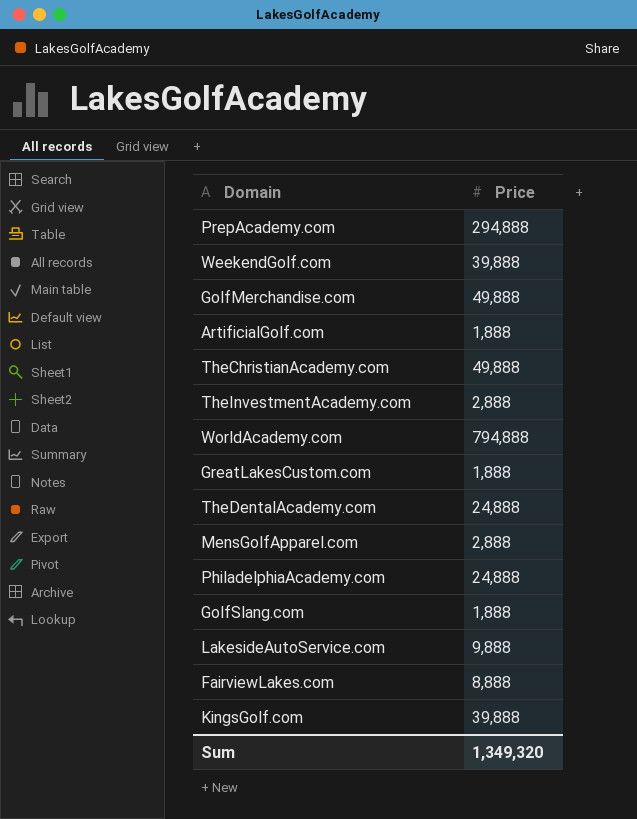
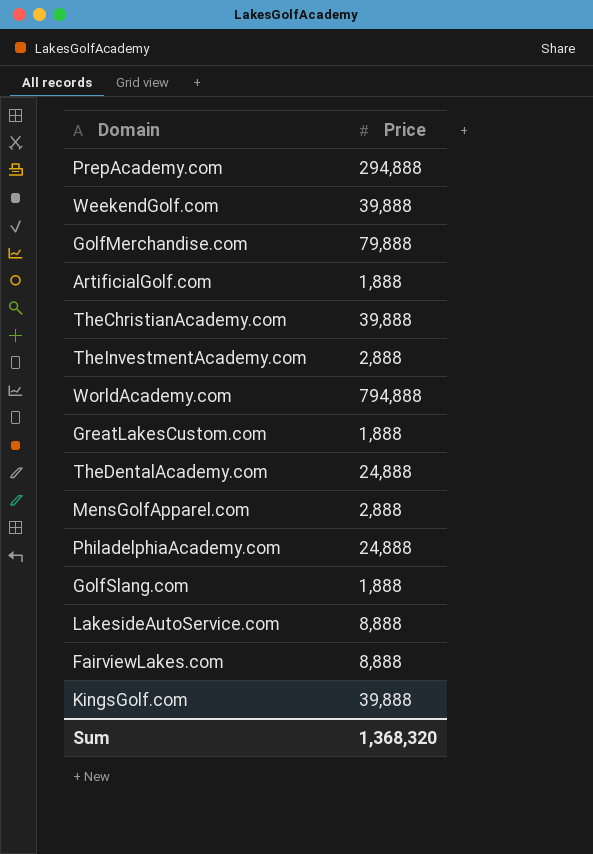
GolfMerchandise.com | Price: 49,888 -> 79,888
TheChristianAcademy.com | Price: 49,888 -> 39,888
LakesideAutoService.com | Price: 9,888 -> 8,888
Sum | Price: 1,349,320 -> 1,368,320

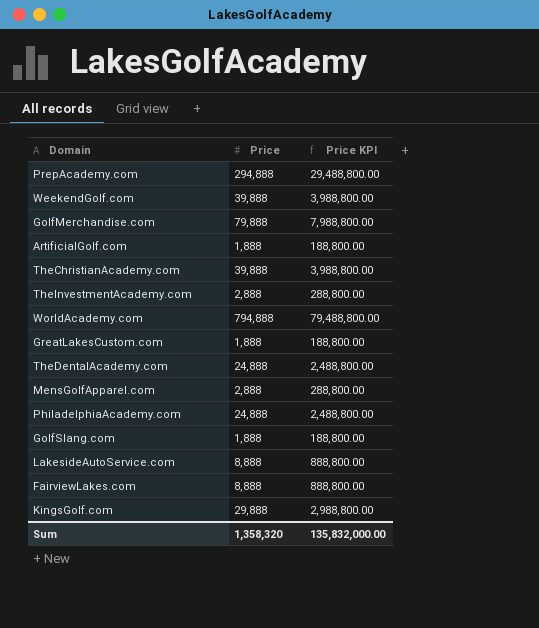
column Price KPI | formula: none -> [Price] * 100
KingsGolf.com | Price: 39,888 -> 29,888
Sum | Price: 1,368,320 -> 1,358,320

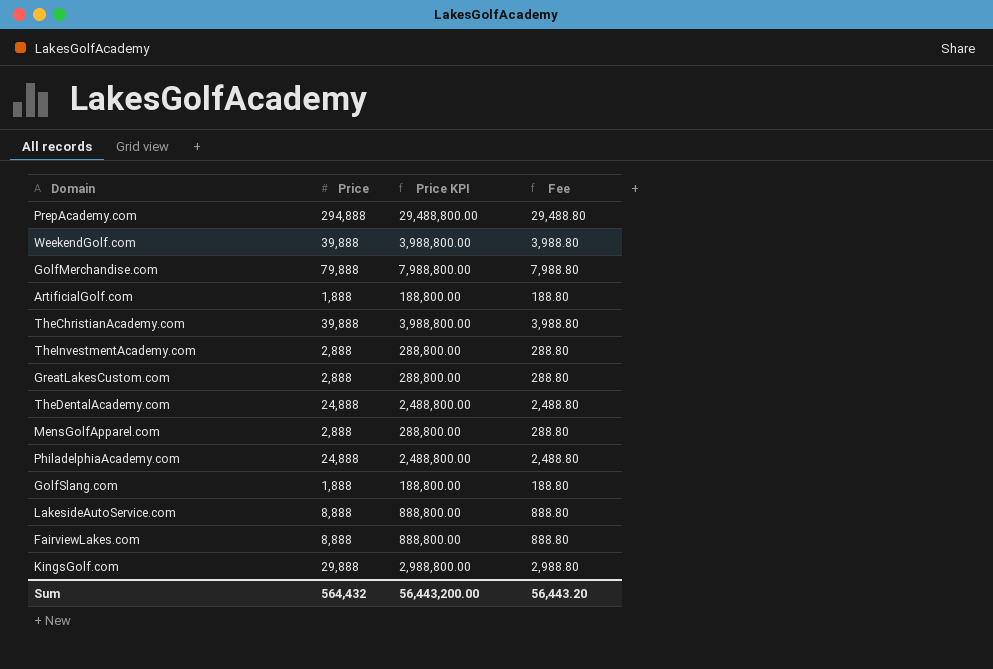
column Fee | formula: none -> [Price] * 0.1
row WorldAcademy.com: 794,888 | 79,488,800.00 -> none
GreatLakesCustom.com | Price: 1,888 -> 2,888
GreatLakesCustom.com | Price KPI: 188,800.00 -> 288,800.00
Sum | Price: 1,358,320 -> 564,432
Sum | Price KPI: 135,832,000.00 -> 56,443,200.00

